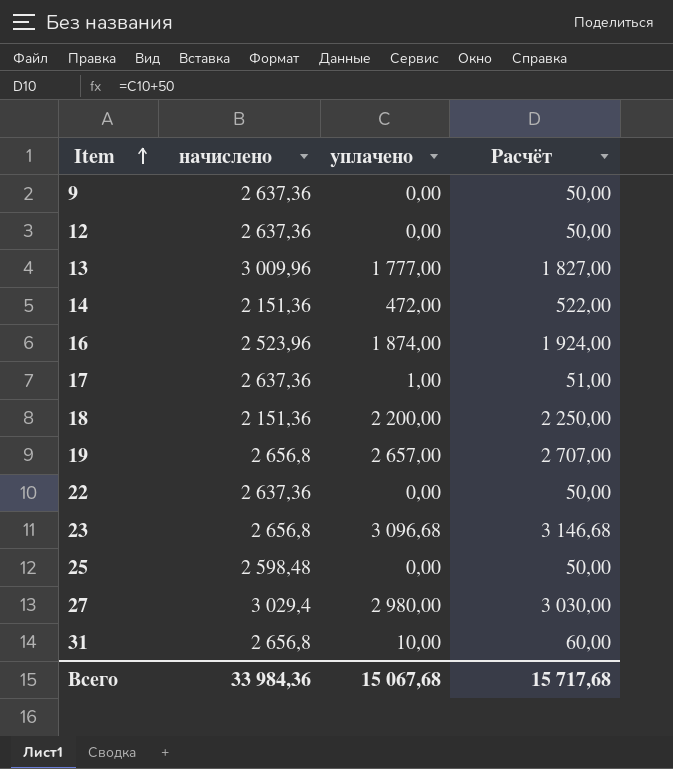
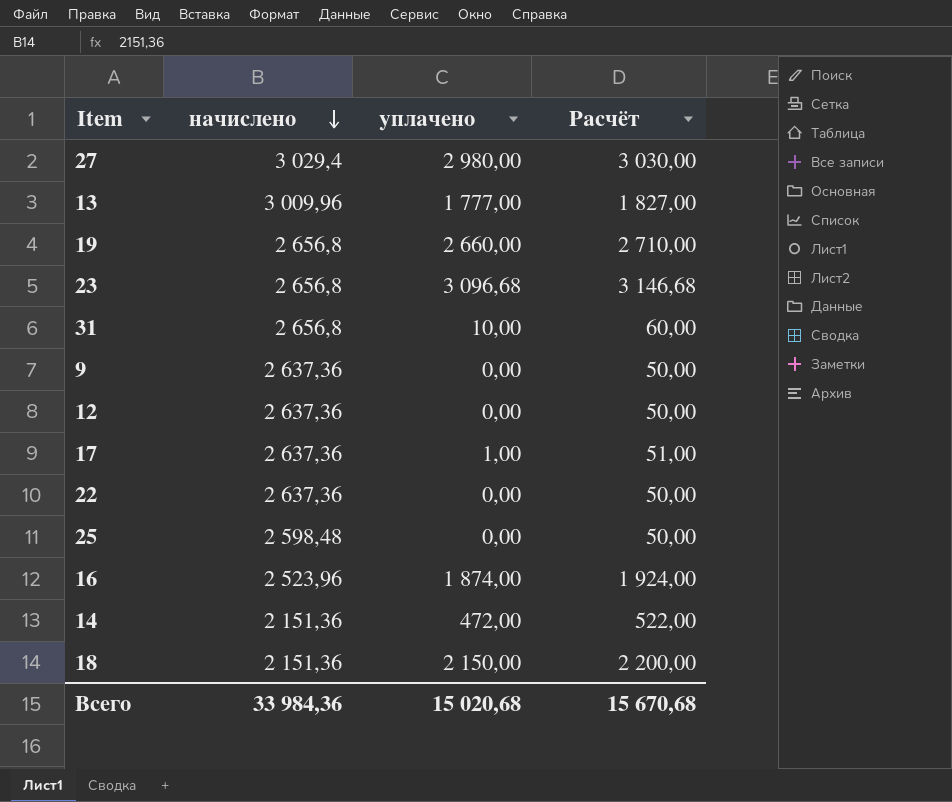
row order: Item ascending -> начислено descending
19 | уплачено: 2 657,00 -> 2 660,00
19 | Расчёт: 2 707,00 -> 2 710,00
18 | уплачено: 2 200,00 -> 2 150,00
18 | Расчёт: 2 250,00 -> 2 200,00
Всего | уплачено: 15 067,68 -> 15 020,68
Всего | Расчёт: 15 717,68 -> 15 670,68

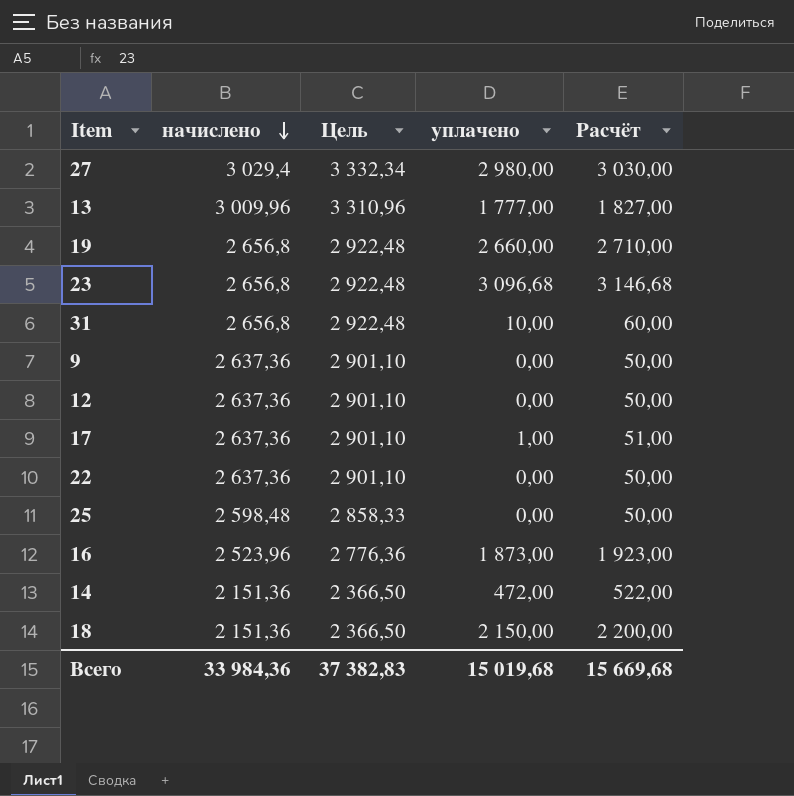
column Цель | formula: none -> [начислено] * 1,1
16 | уплачено: 1 874,00 -> 1 873,00
16 | Расчёт: 1 924,00 -> 1 923,00
Всего | уплачено: 15 020,68 -> 15 019,68
Всего | Расчёт: 15 670,68 -> 15 669,68

